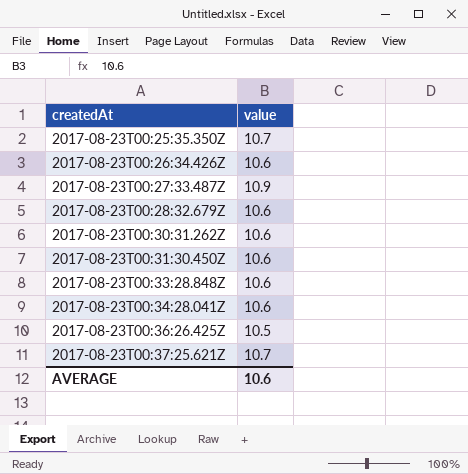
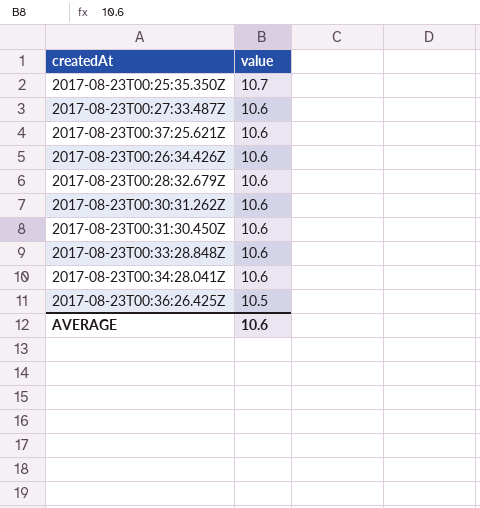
row order: createdAt ascending -> value descending
2017-08-23T00:27:33.487Z | value: 10.9 -> 10.6
2017-08-23T00:37:25.621Z | value: 10.7 -> 10.6

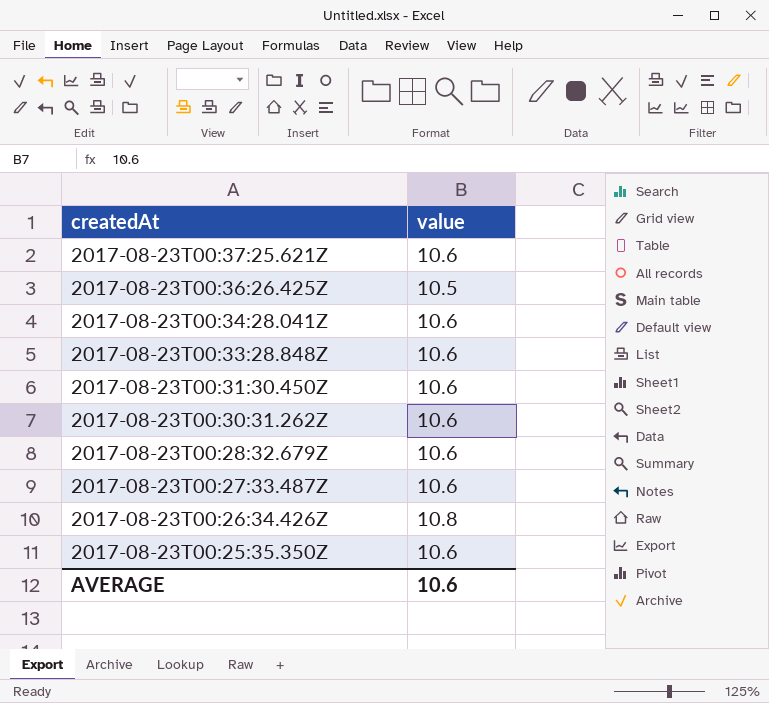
row order: value descending -> createdAt descending
2017-08-23T00:26:34.426Z | value: 10.6 -> 10.8
2017-08-23T00:25:35.350Z | value: 10.7 -> 10.6

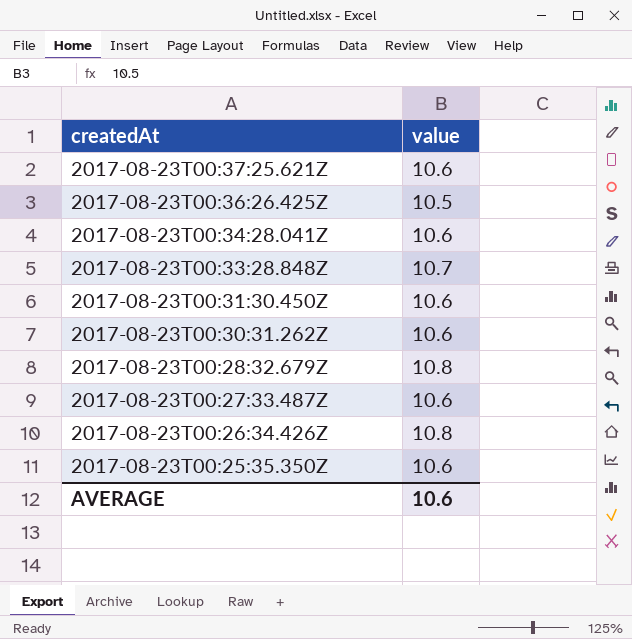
2017-08-23T00:33:28.848Z | value: 10.6 -> 10.7
2017-08-23T00:28:32.679Z | value: 10.6 -> 10.8

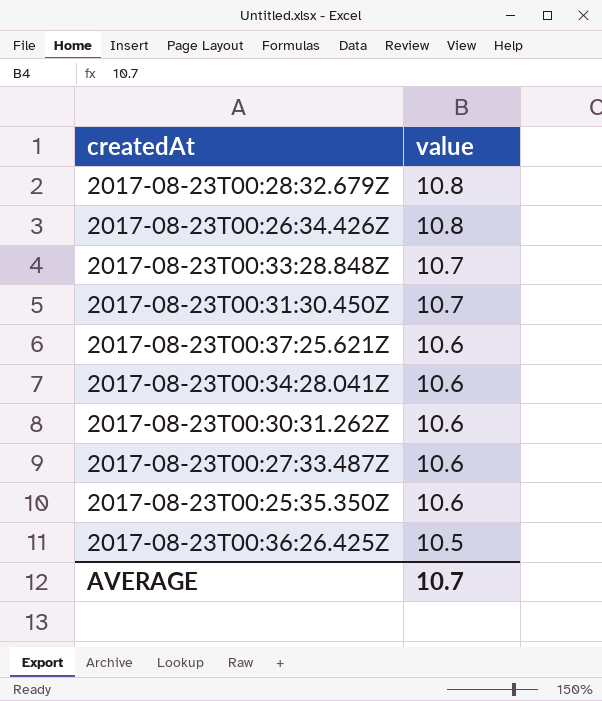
row order: createdAt descending -> value descending
2017-08-23T00:31:30.450Z | value: 10.6 -> 10.7
AVERAGE | value: 10.6 -> 10.7

